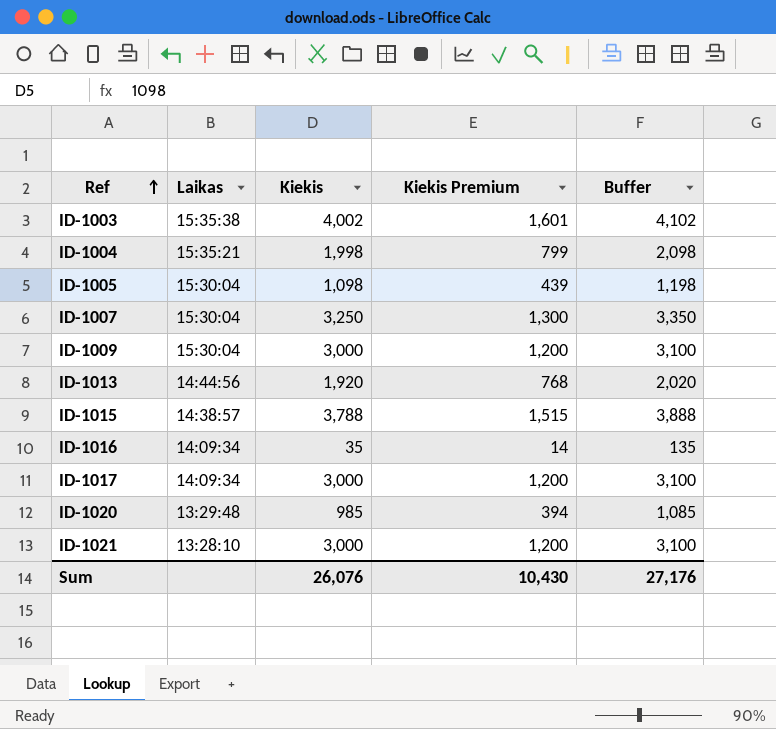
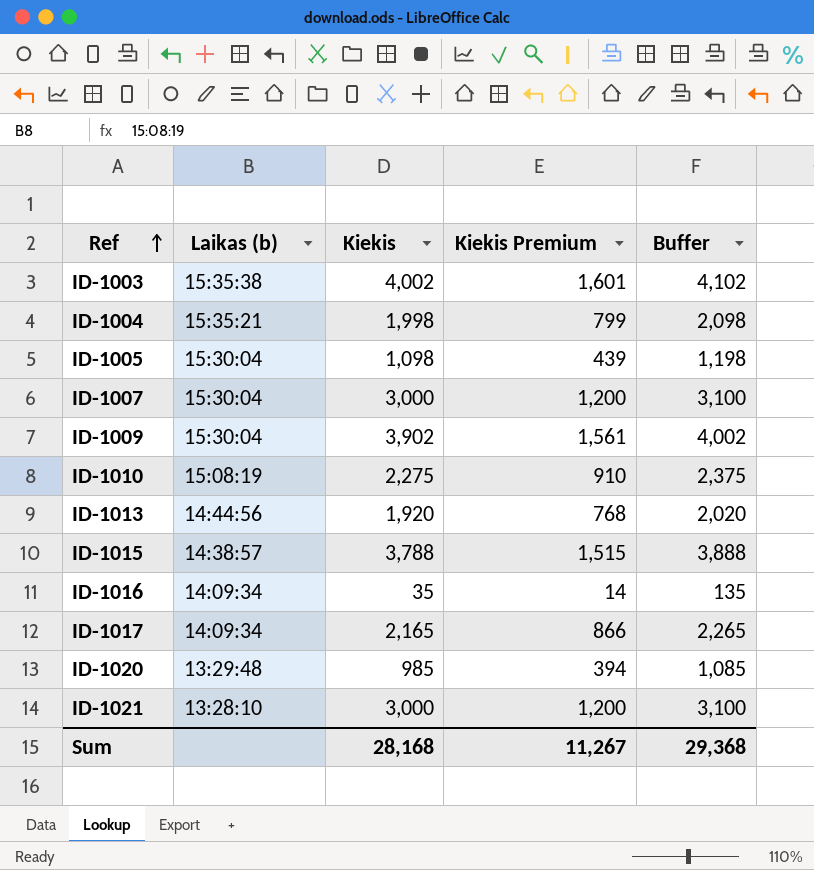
column name: Laikas -> Laikas (b)
ID-1007 | Kiekis: 3,250 -> 3,000
ID-1007 | Kiekis Premium: 1,300 -> 1,200
ID-1007 | Buffer: 3,350 -> 3,100
ID-1009 | Kiekis: 3,000 -> 3,902
ID-1009 | Kiekis Premium: 1,200 -> 1,561
ID-1009 | Buffer: 3,100 -> 4,002
row ID-1010: none -> 15:08:19 | 2,275 | 910 | 2,375
ID-1017 | Kiekis: 3,000 -> 2,165
ID-1017 | Kiekis Premium: 1,200 -> 866
ID-1017 | Buffer: 3,100 -> 2,265
Sum | Kiekis: 26,076 -> 28,168
Sum | Kiekis Premium: 10,430 -> 11,267
Sum | Buffer: 27,176 -> 29,368

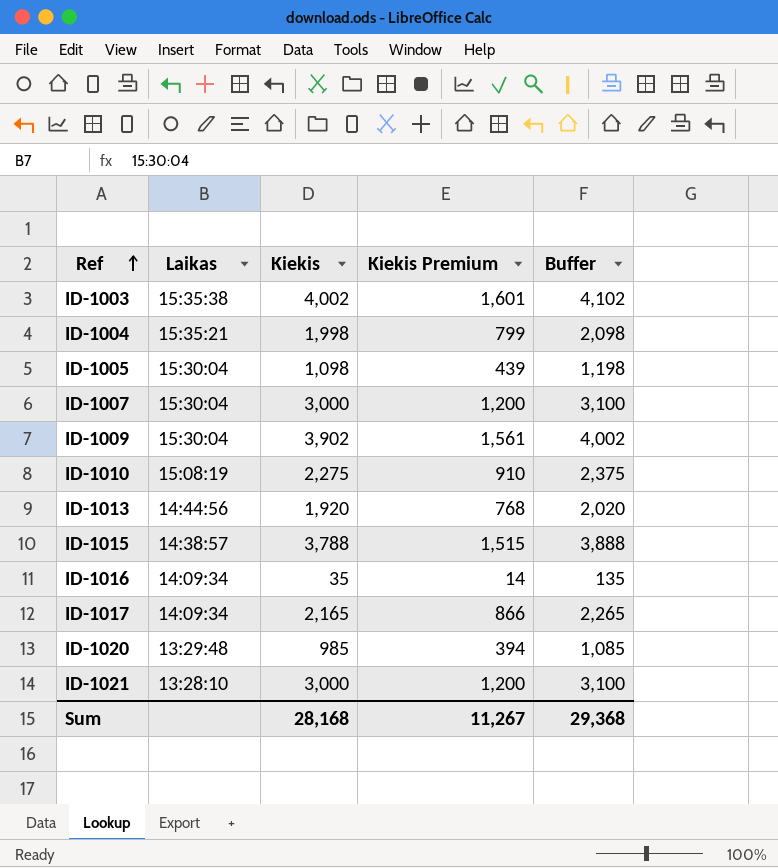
column name: Laikas (b) -> Laikas

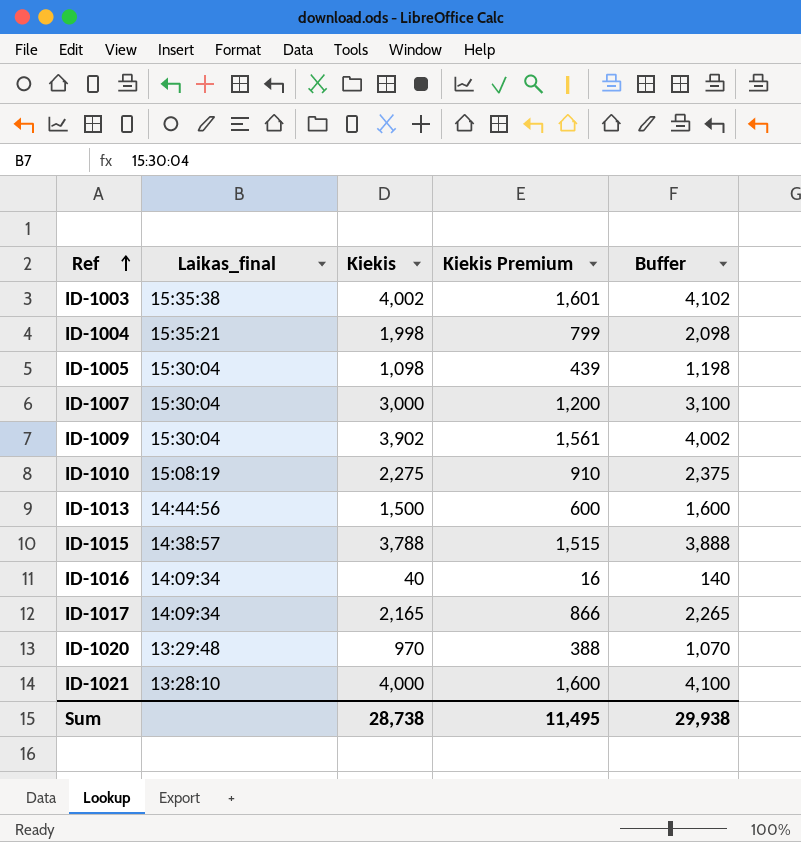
column name: Laikas -> Laikas_final
ID-1013 | Kiekis: 1,920 -> 1,500
ID-1013 | Kiekis Premium: 768 -> 600
ID-1013 | Buffer: 2,020 -> 1,600
ID-1016 | Kiekis: 35 -> 40
ID-1016 | Kiekis Premium: 14 -> 16
ID-1016 | Buffer: 135 -> 140
ID-1020 | Kiekis: 985 -> 970
ID-1020 | Kiekis Premium: 394 -> 388
ID-1020 | Buffer: 1,085 -> 1,070
ID-1021 | Kiekis: 3,000 -> 4,000
ID-1021 | Kiekis Premium: 1,200 -> 1,600
ID-1021 | Buffer: 3,100 -> 4,100
Sum | Kiekis: 28,168 -> 28,738
Sum | Kiekis Premium: 11,267 -> 11,495
Sum | Buffer: 29,368 -> 29,938

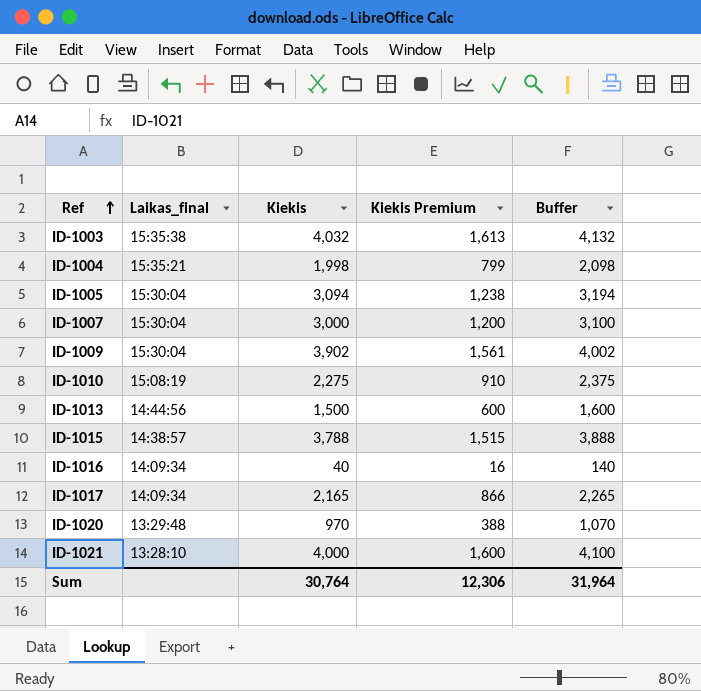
ID-1003 | Kiekis: 4,002 -> 4,032
ID-1003 | Kiekis Premium: 1,601 -> 1,613
ID-1003 | Buffer: 4,102 -> 4,132
ID-1005 | Kiekis: 1,098 -> 3,094
ID-1005 | Kiekis Premium: 439 -> 1,238
ID-1005 | Buffer: 1,198 -> 3,194
Sum | Kiekis: 28,738 -> 30,764
Sum | Kiekis Premium: 11,495 -> 12,306
Sum | Buffer: 29,938 -> 31,964

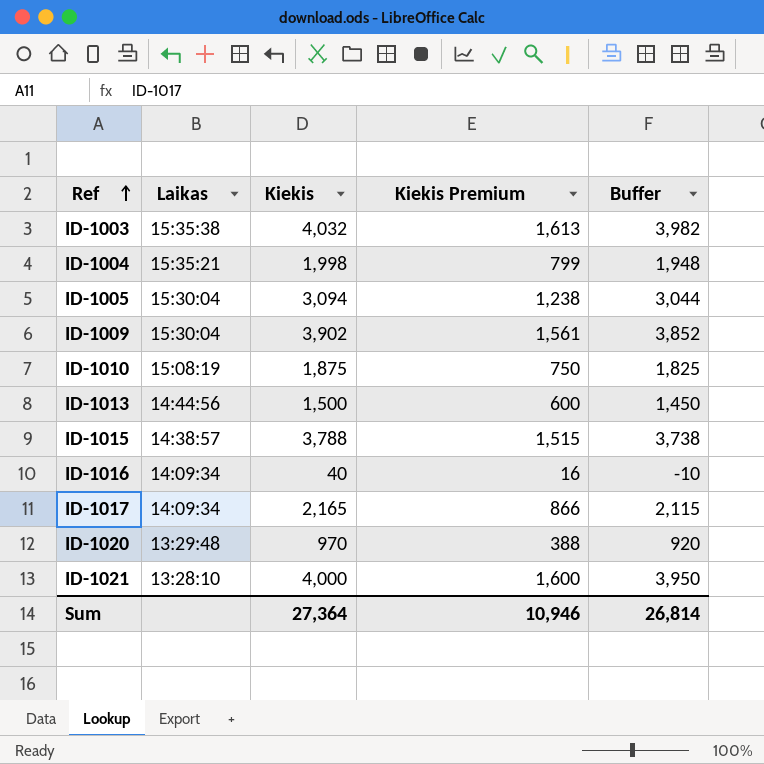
column name: Laikas_final -> Laikas
column Buffer | formula: [Kiekis] + 100 -> [Kiekis] - 50
row ID-1007: 15:30:04 | 3,000 | 1,200 | 3,100 -> none
ID-1010 | Kiekis: 2,275 -> 1,875
ID-1010 | Kiekis Premium: 910 -> 750
Sum | Kiekis: 30,764 -> 27,364
Sum | Kiekis Premium: 12,306 -> 10,946
Sum | Buffer: 31,964 -> 26,814

